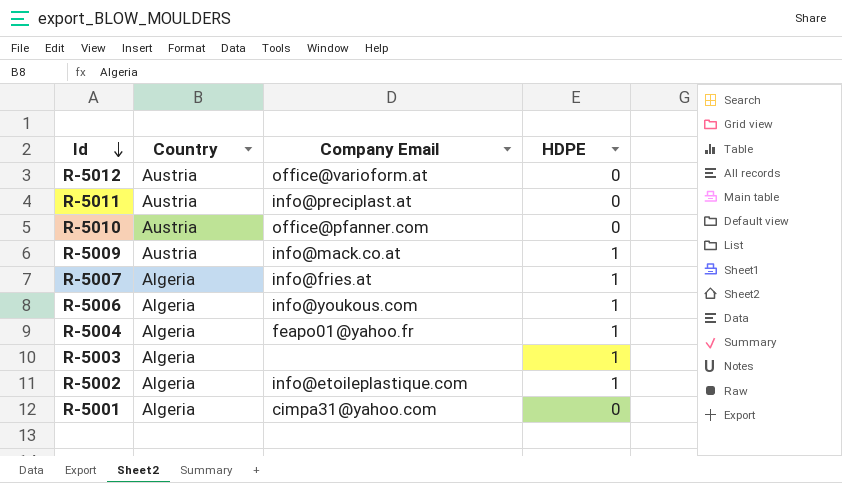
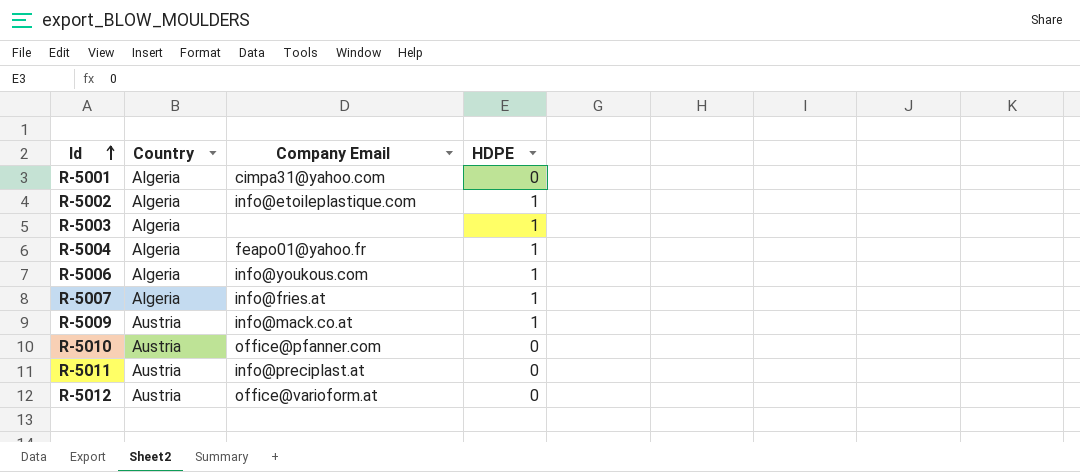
row order: Id descending -> Id ascending

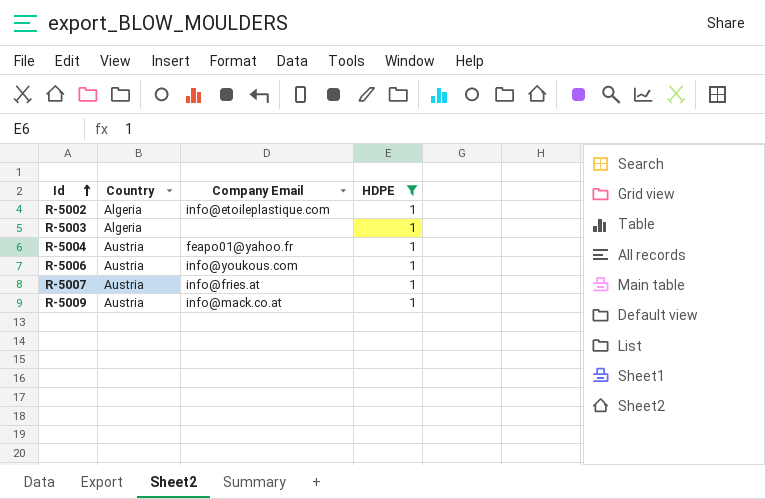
filter: none -> HDPE = 1
R-5004 | Country: Algeria -> Austria
R-5006 | Country: Algeria -> Austria
R-5007 | Country: Algeria -> Austria

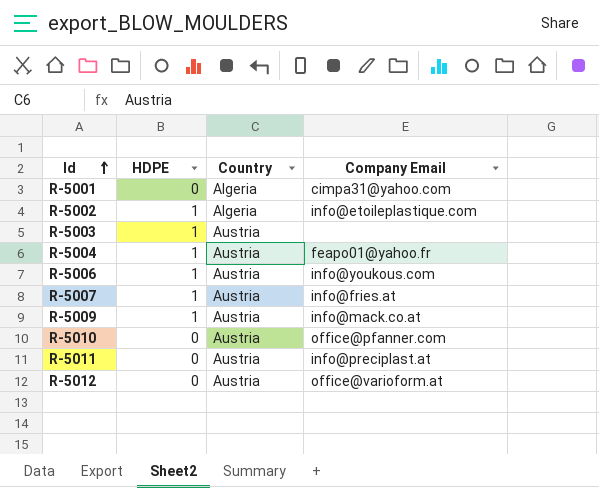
filter: HDPE = 1 -> none
column HDPE | position: 4 -> 2
R-5003 | Country: Algeria -> Austria

